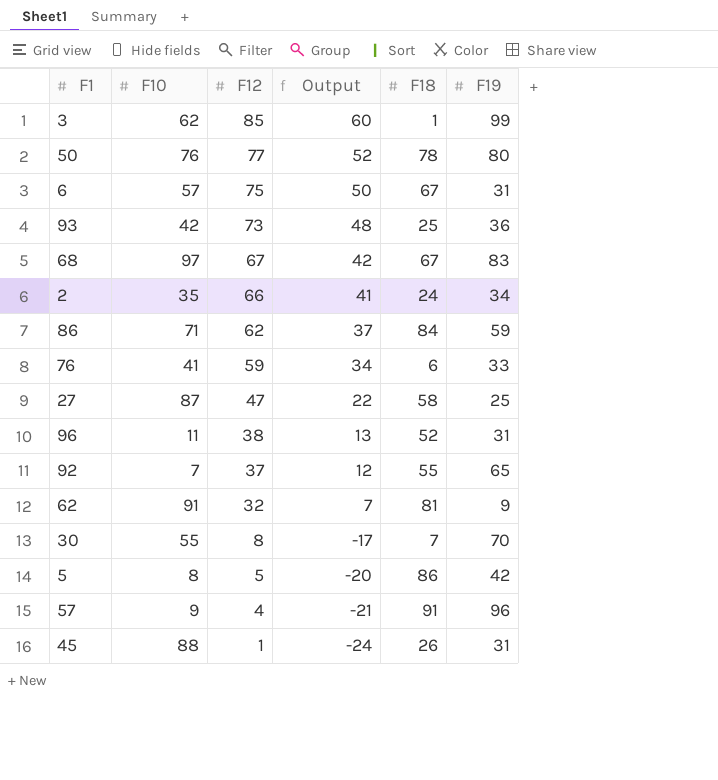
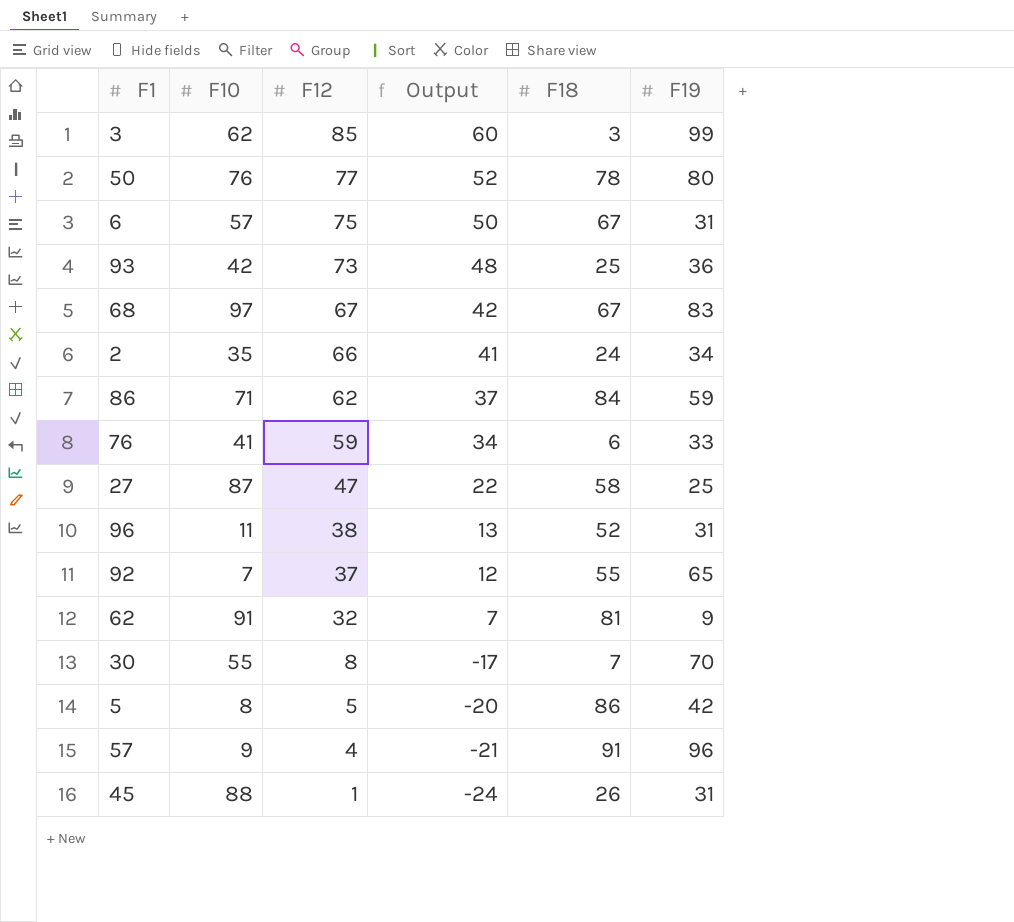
3 | F18: 1 -> 3

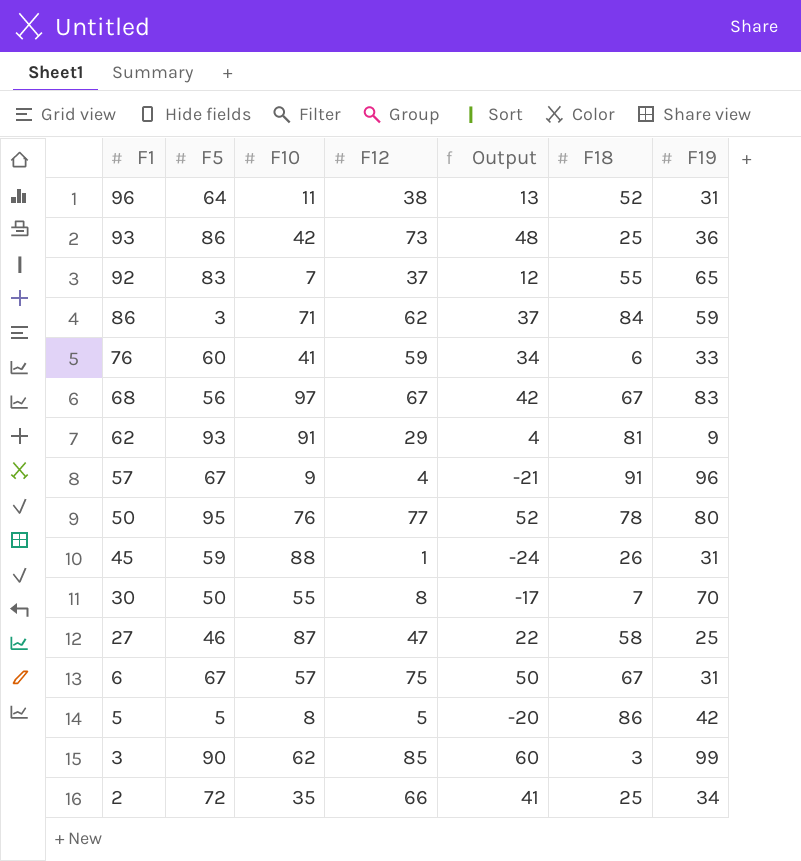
row order: F12 descending -> F1 descending
column F5 | position: none -> 2
62 | F12: 32 -> 29
62 | Output: 7 -> 4
2 | F18: 24 -> 25

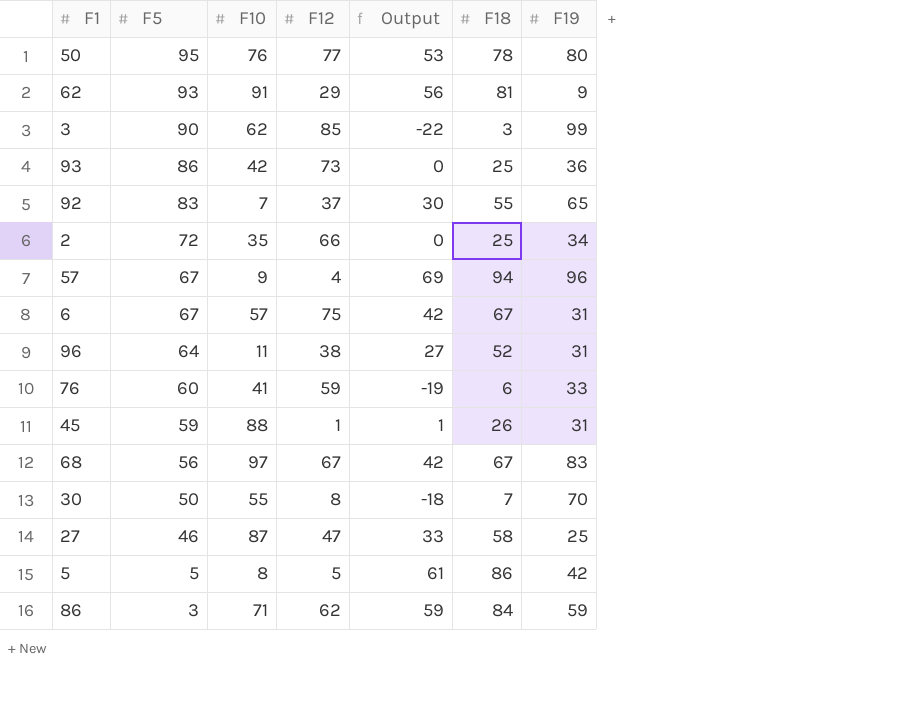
row order: F1 descending -> F5 descending
column Output | formula: [F12] - 25 -> [F18] - 25
57 | F18: 91 -> 94

